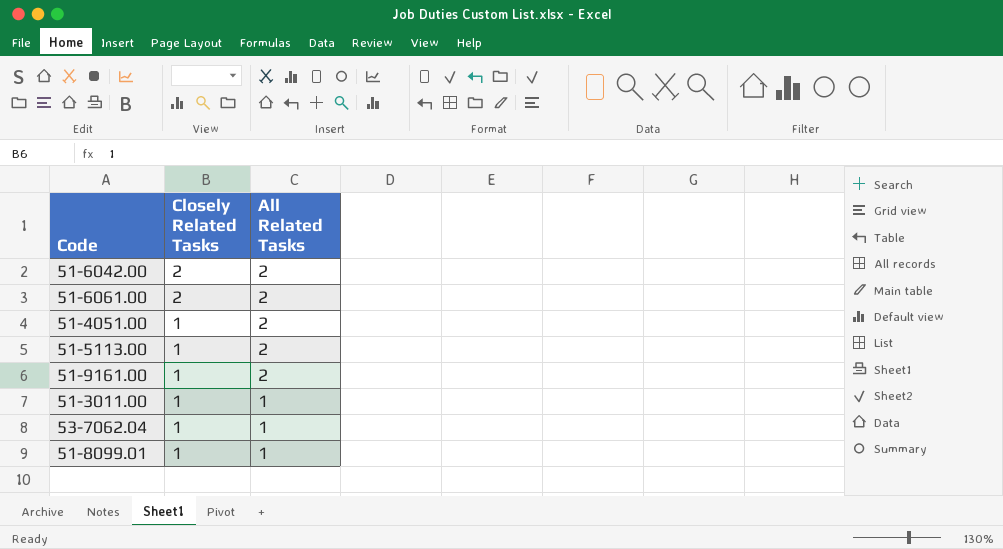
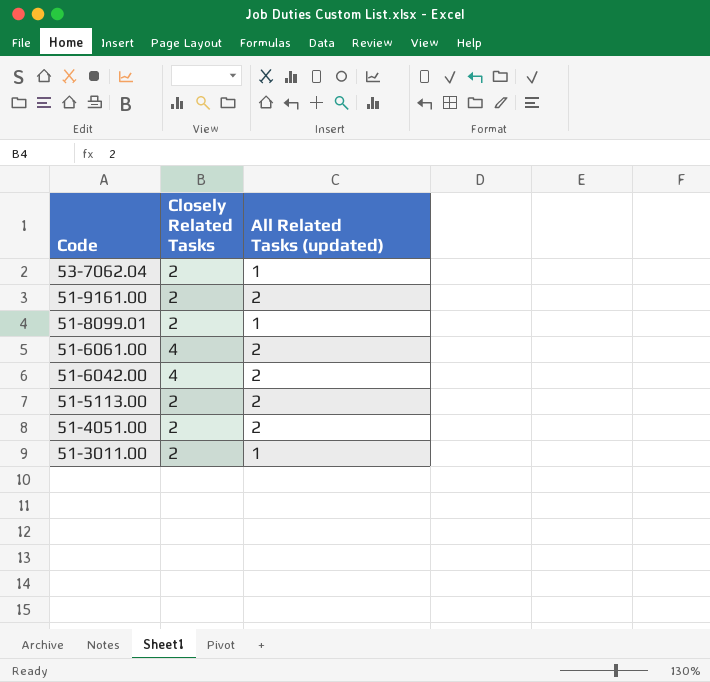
row order: Closely Related Tasks descending -> Code descending
column name: All Related Tasks -> All Related Tasks (updated)
53-7062.04 | Closely Related Tasks: 1 -> 2
51-9161.00 | Closely Related Tasks: 1 -> 2
51-8099.01 | Closely Related Tasks: 1 -> 2
51-6061.00 | Closely Related Tasks: 2 -> 4
51-6042.00 | Closely Related Tasks: 2 -> 4
51-5113.00 | Closely Related Tasks: 1 -> 2
51-4051.00 | Closely Related Tasks: 1 -> 2
51-3011.00 | Closely Related Tasks: 1 -> 2

